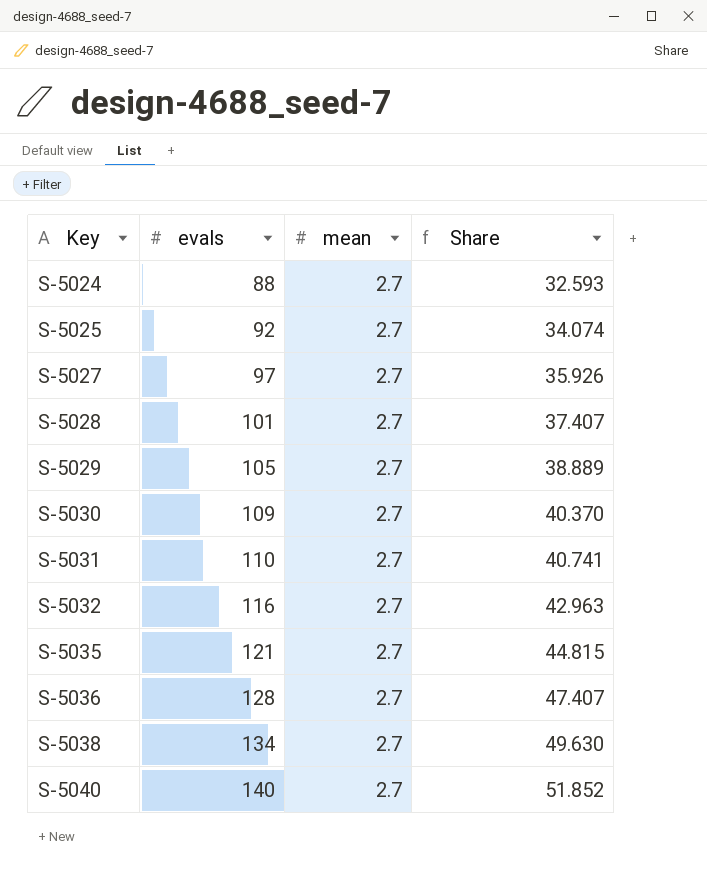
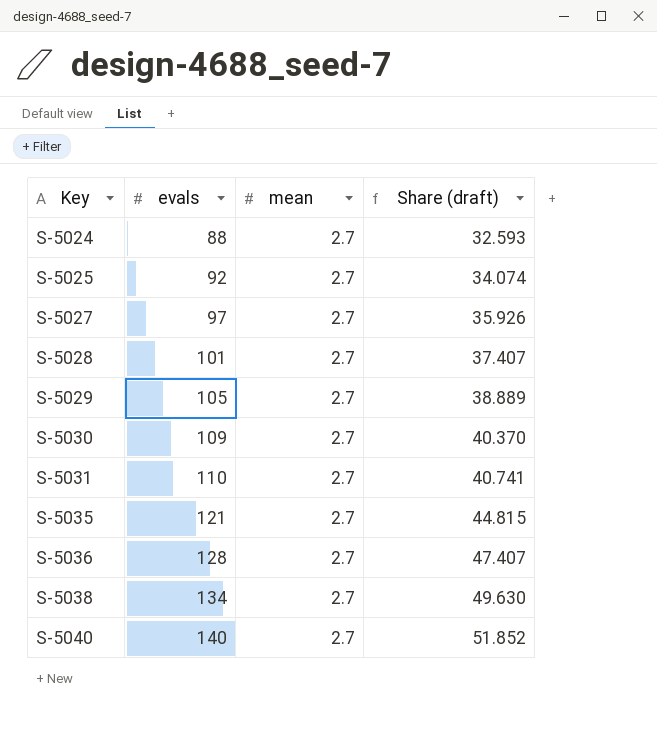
column name: Share -> Share (draft)
row S-5032: 116 | 2.7 | 42.963 -> none

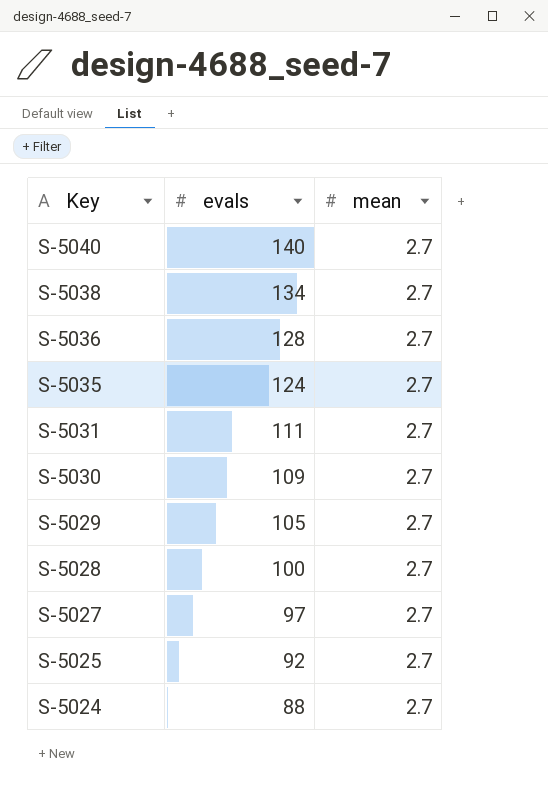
row order: Key ascending -> Key descending
column Share (draft) | formula: [evals] / [mean] -> none
S-5035 | evals: 121 -> 124
S-5031 | evals: 110 -> 111
S-5028 | evals: 101 -> 100

